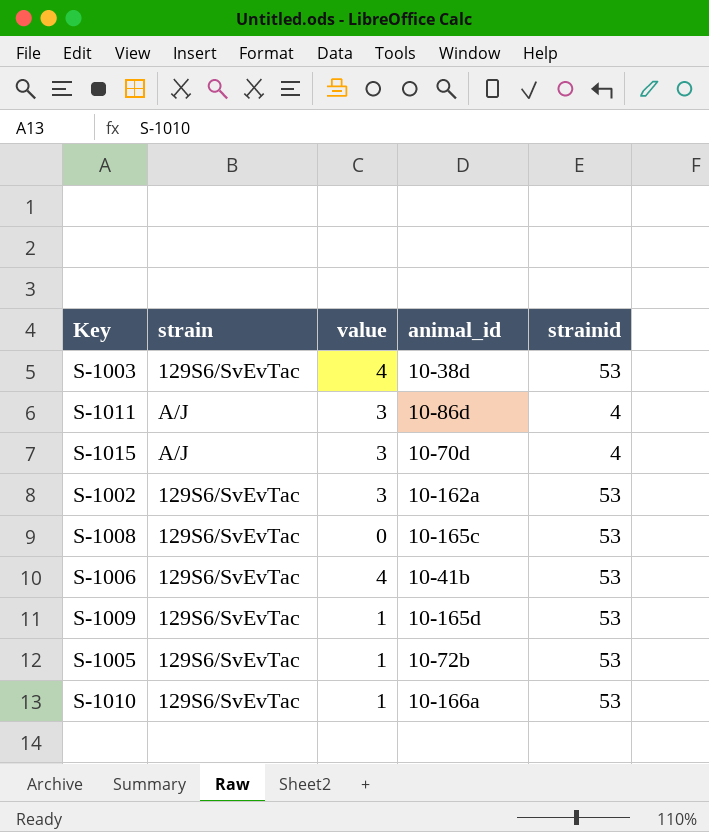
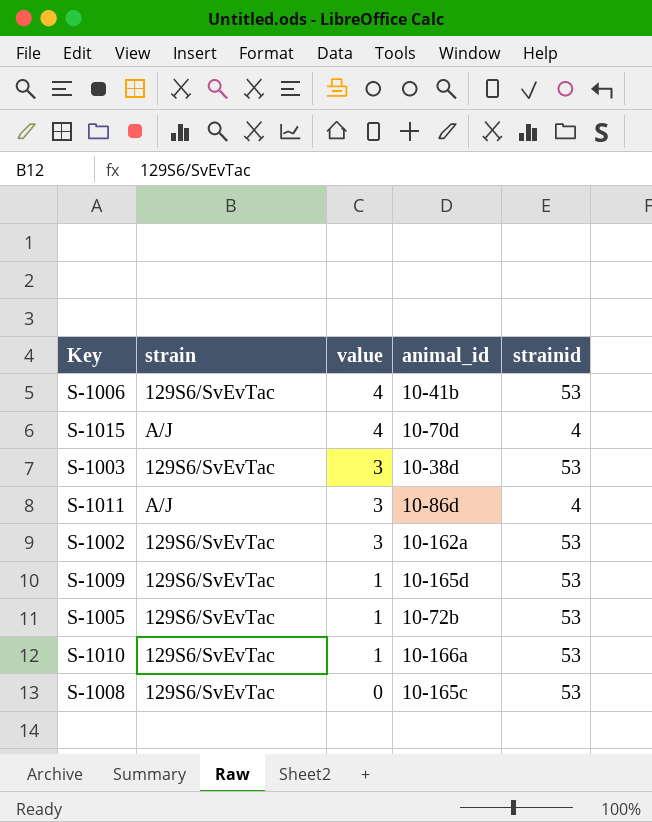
row order: none -> value descending
S-1015 | value: 3 -> 4
S-1003 | value: 4 -> 3

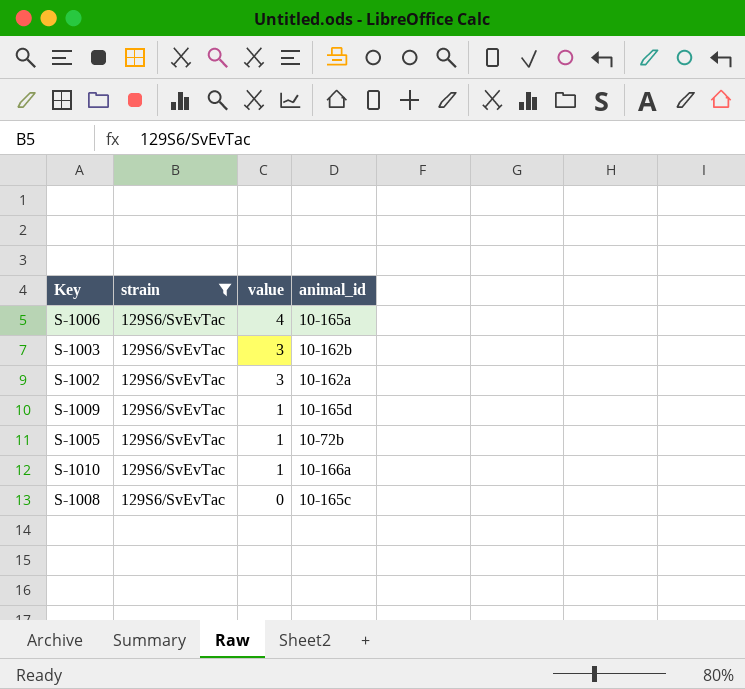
filter: none -> strain = 129S6/SvEvTac
column strainid | position: 5 -> none
S-1006 | animal_id: 10-41b -> 10-165a
S-1003 | animal_id: 10-38d -> 10-162b

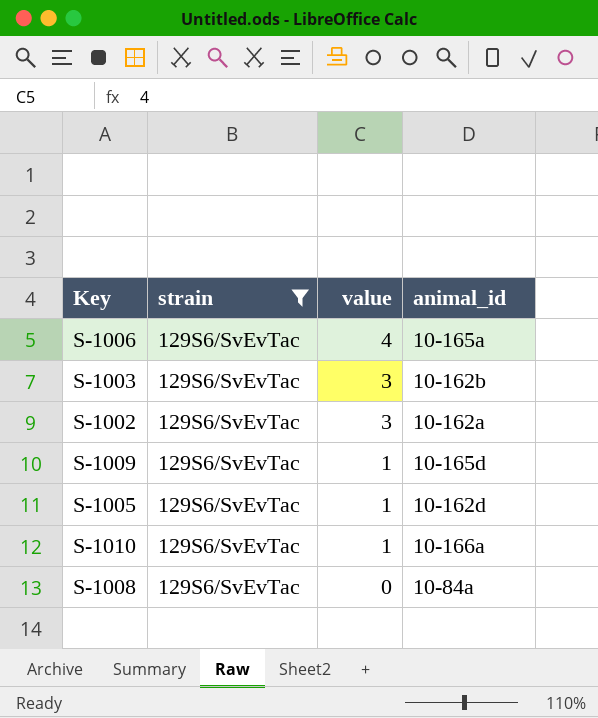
S-1005 | animal_id: 10-72b -> 10-162d
S-1008 | animal_id: 10-165c -> 10-84a

